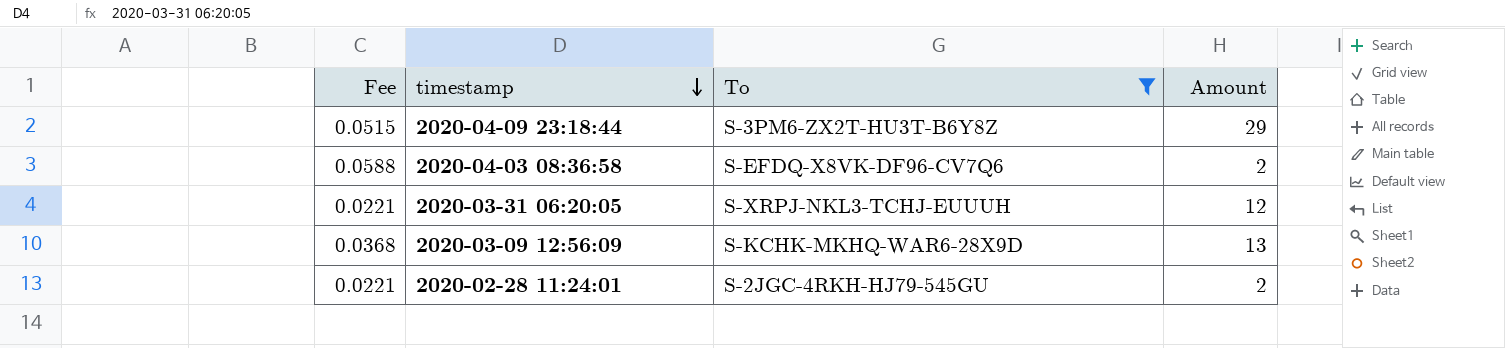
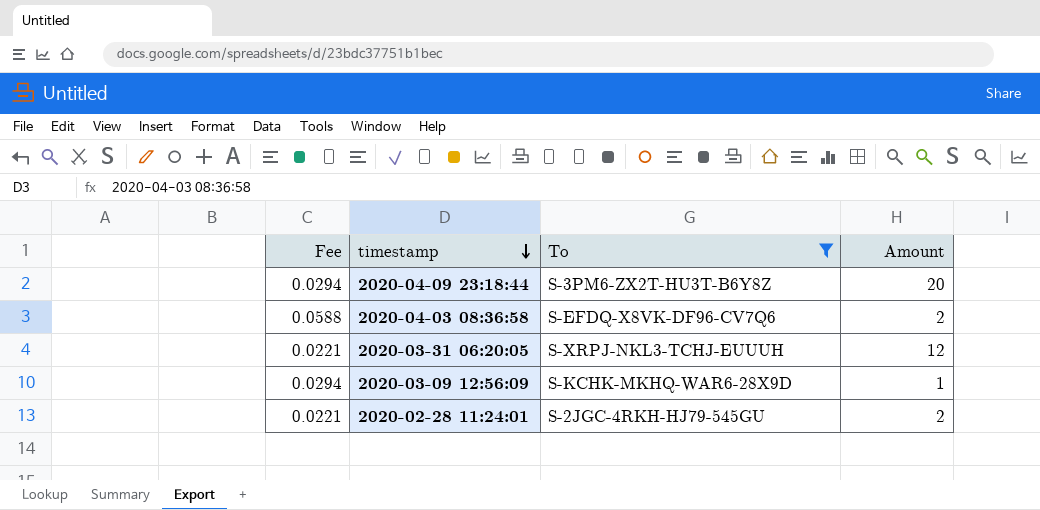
2020-04-09 23:18:44 | Fee: 0.0515 -> 0.0294
2020-04-09 23:18:44 | Amount: 29 -> 20
2020-03-09 12:56:09 | Fee: 0.0368 -> 0.0294
2020-03-09 12:56:09 | Amount: 13 -> 1

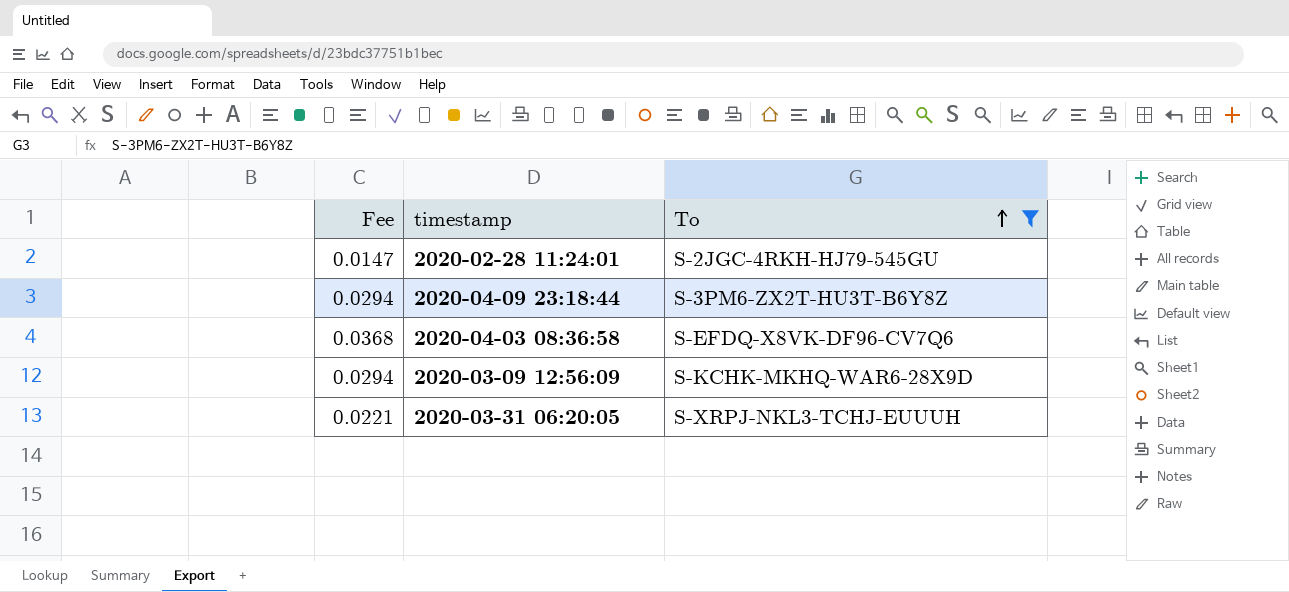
row order: timestamp descending -> To ascending
column Amount | position: 4 -> none
2020-02-28 11:24:01 | Fee: 0.0221 -> 0.0147
2020-04-03 08:36:58 | Fee: 0.0588 -> 0.0368

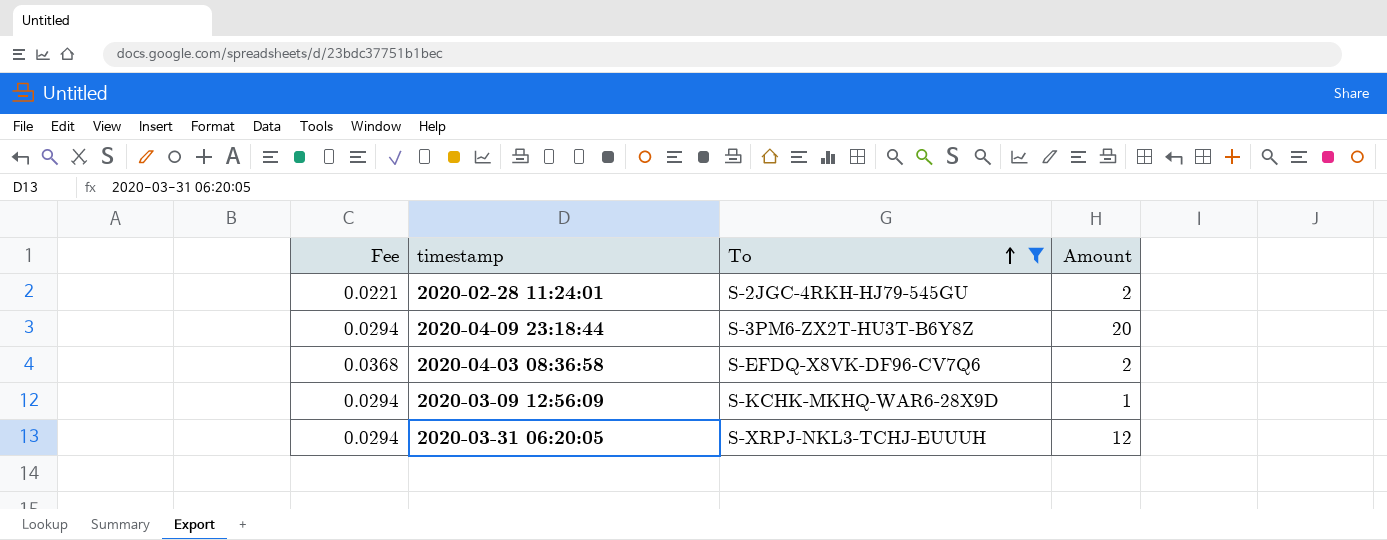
column Amount | position: none -> 4
2020-02-28 11:24:01 | Fee: 0.0147 -> 0.0221
2020-03-31 06:20:05 | Fee: 0.0221 -> 0.0294

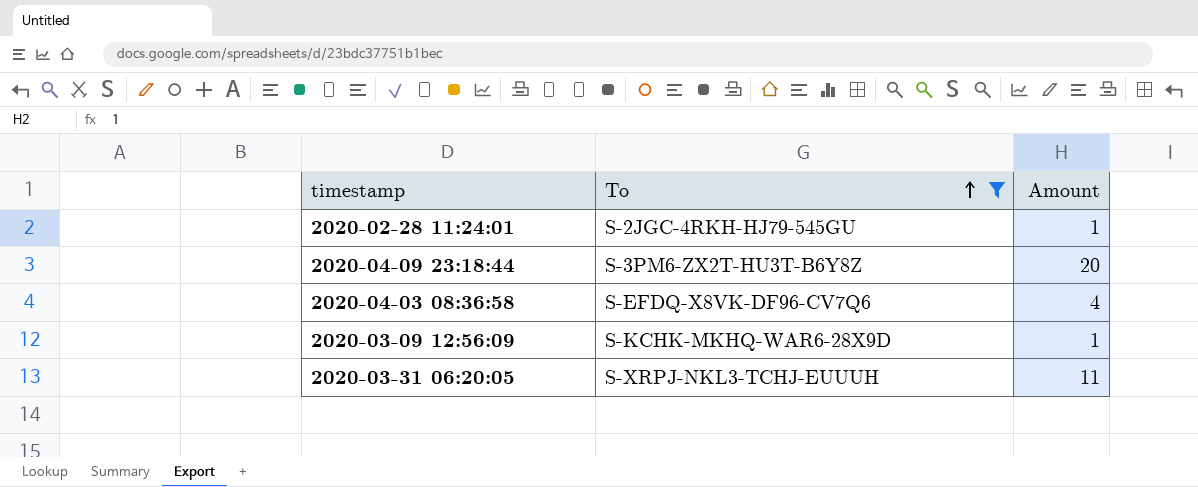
column Fee | position: 1 -> none
2020-02-28 11:24:01 | Amount: 2 -> 1
2020-04-03 08:36:58 | Amount: 2 -> 4
2020-03-31 06:20:05 | Amount: 12 -> 11

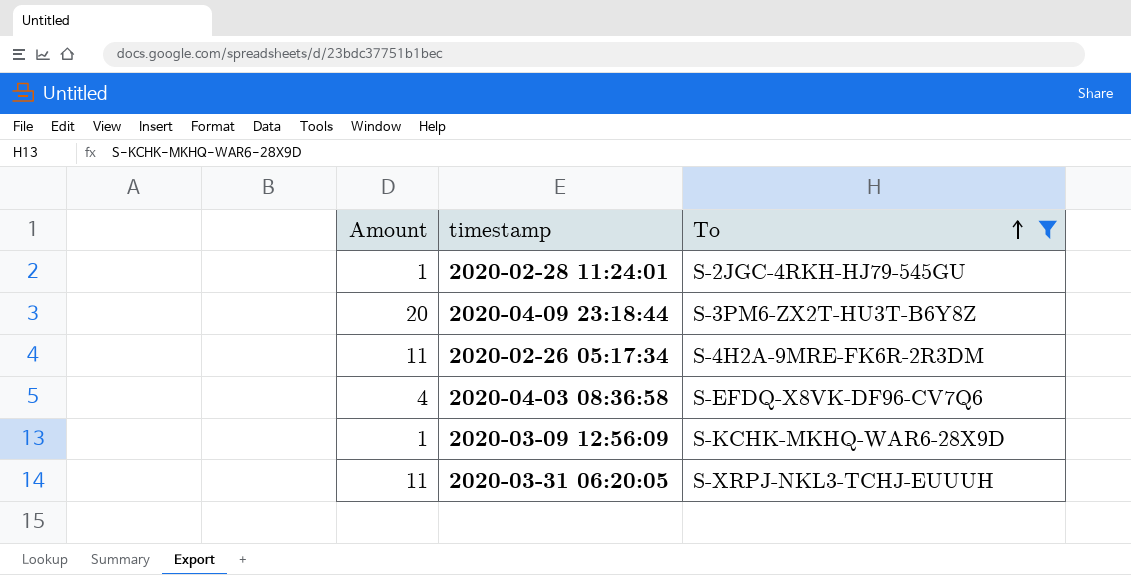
column Amount | position: 3 -> 1
row 2020-02-26 05:17:34: none -> 11 | S-4H2A-9MRE-FK6R-2R3DM

